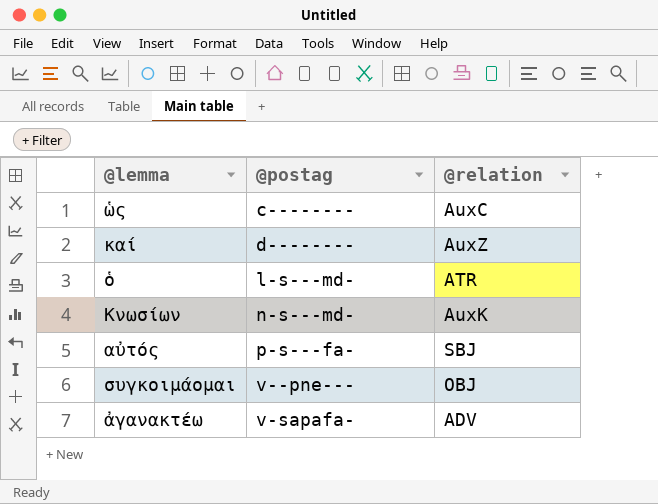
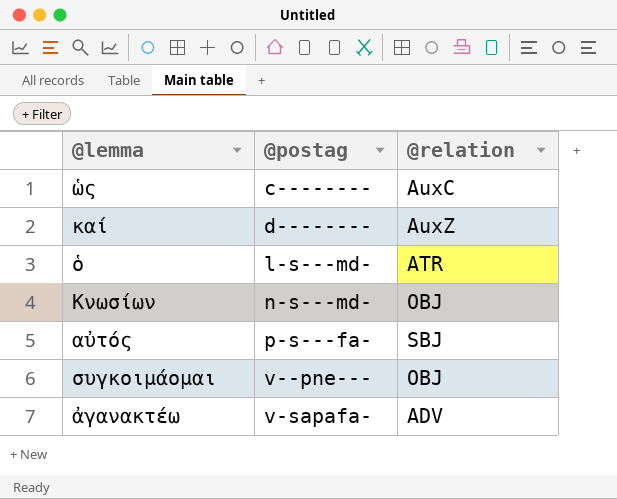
Κνωσίων | @relation: AuxK -> OBJ

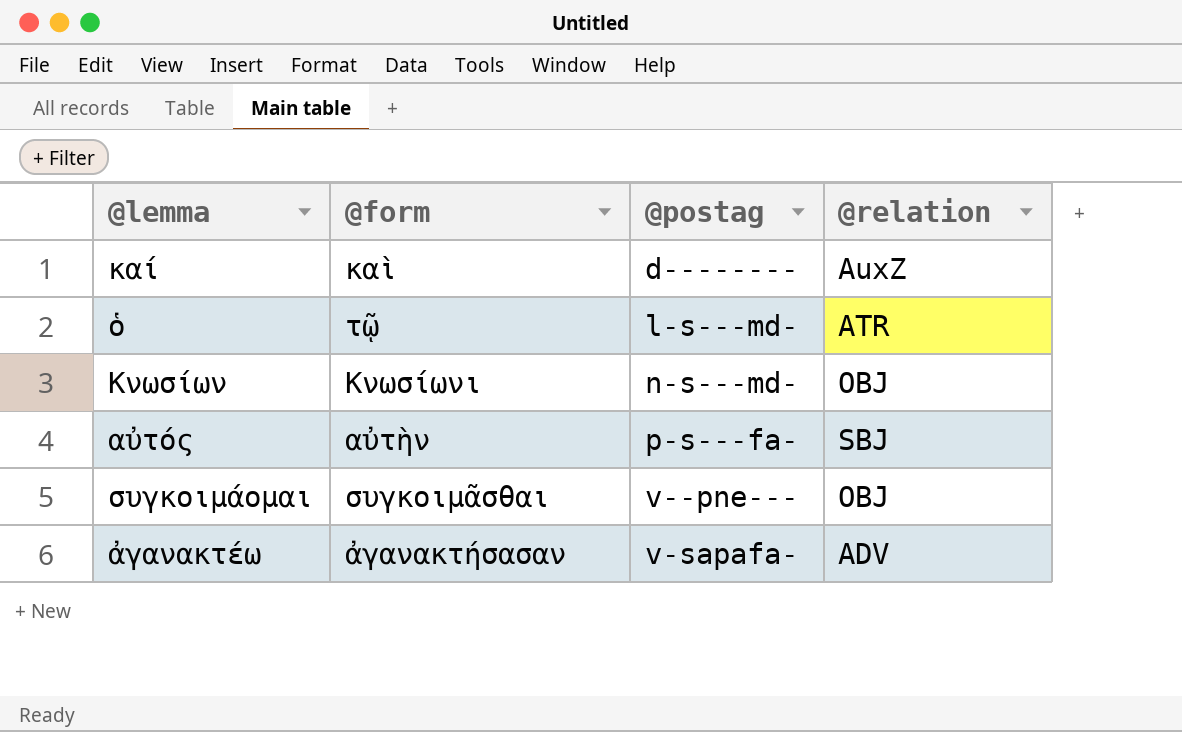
column @form | position: none -> 2
row ὡς: c-------- | AuxC -> none

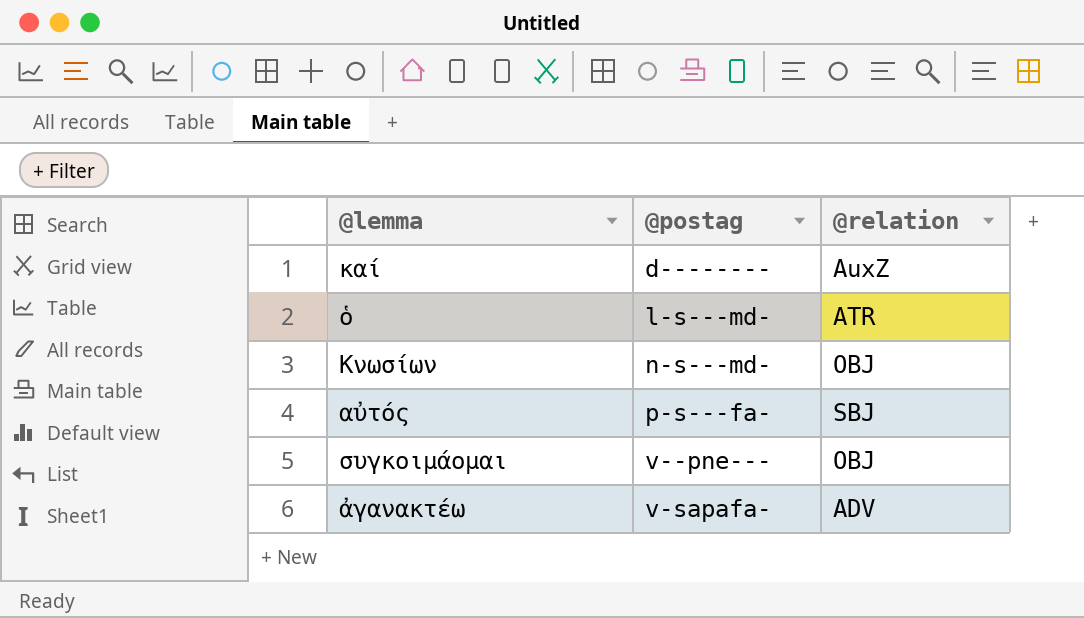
column @form | position: 2 -> none

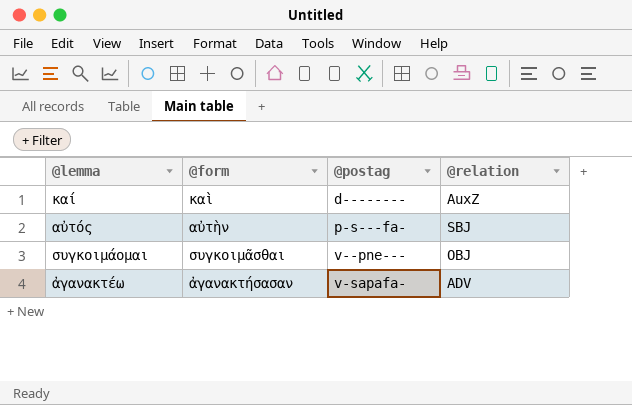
column @form | position: none -> 2
row ὁ: l-s---md- | ATR -> none
row Κνωσίων: n-s---md- | OBJ -> none

